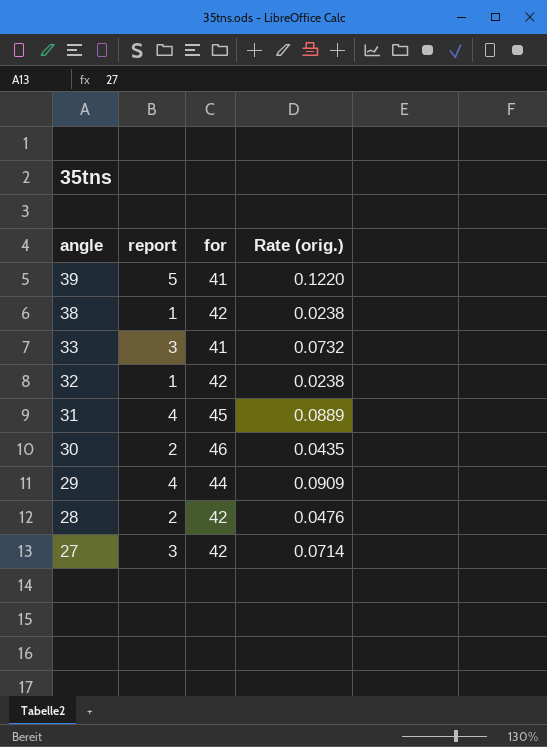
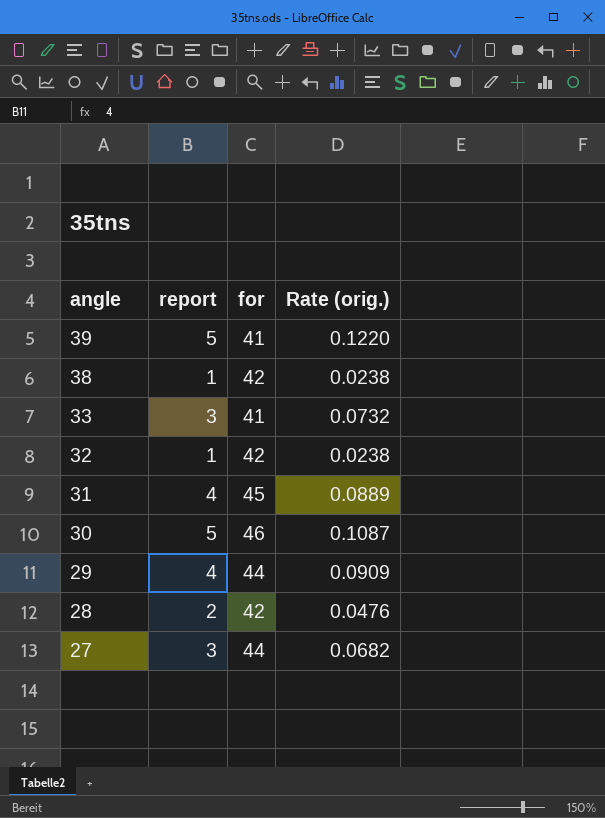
30 | report: 2 -> 5
30 | Rate (orig.): 0.0435 -> 0.1087
27 | for: 42 -> 44
27 | Rate (orig.): 0.0714 -> 0.0682

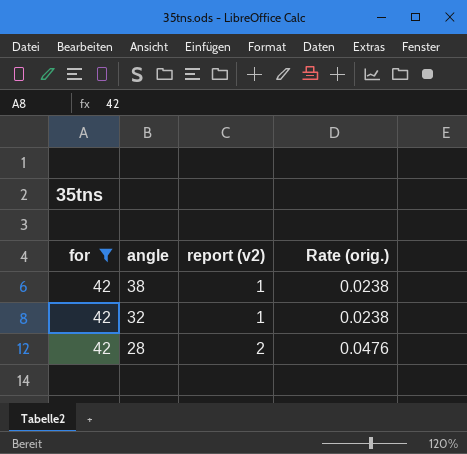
filter: none -> for = 42
column for | position: 3 -> 1
column name: report -> report (v2)

